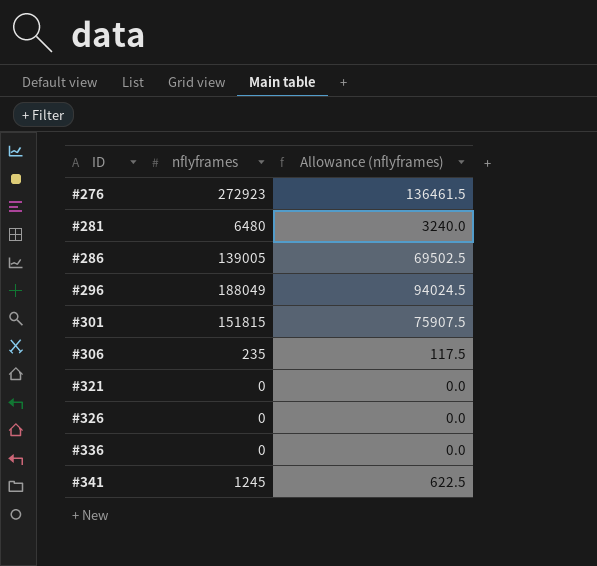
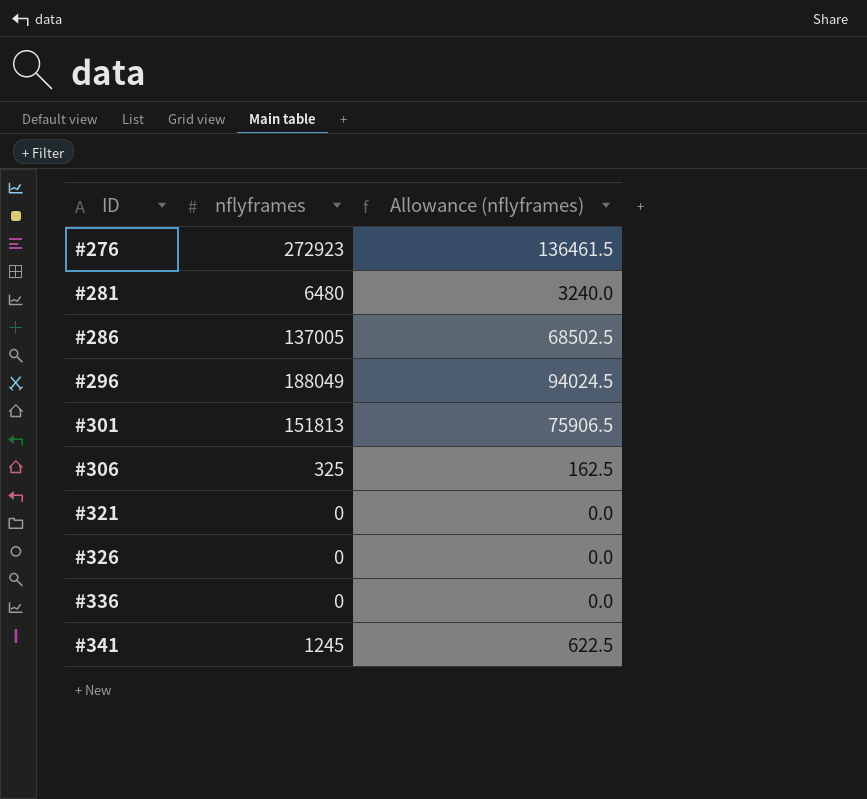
#286 | nflyframes: 139005 -> 137005
#286 | Allowance (nflyframes): 69502.5 -> 68502.5
#301 | nflyframes: 151815 -> 151813
#301 | Allowance (nflyframes): 75907.5 -> 75906.5
#306 | nflyframes: 235 -> 325
#306 | Allowance (nflyframes): 117.5 -> 162.5

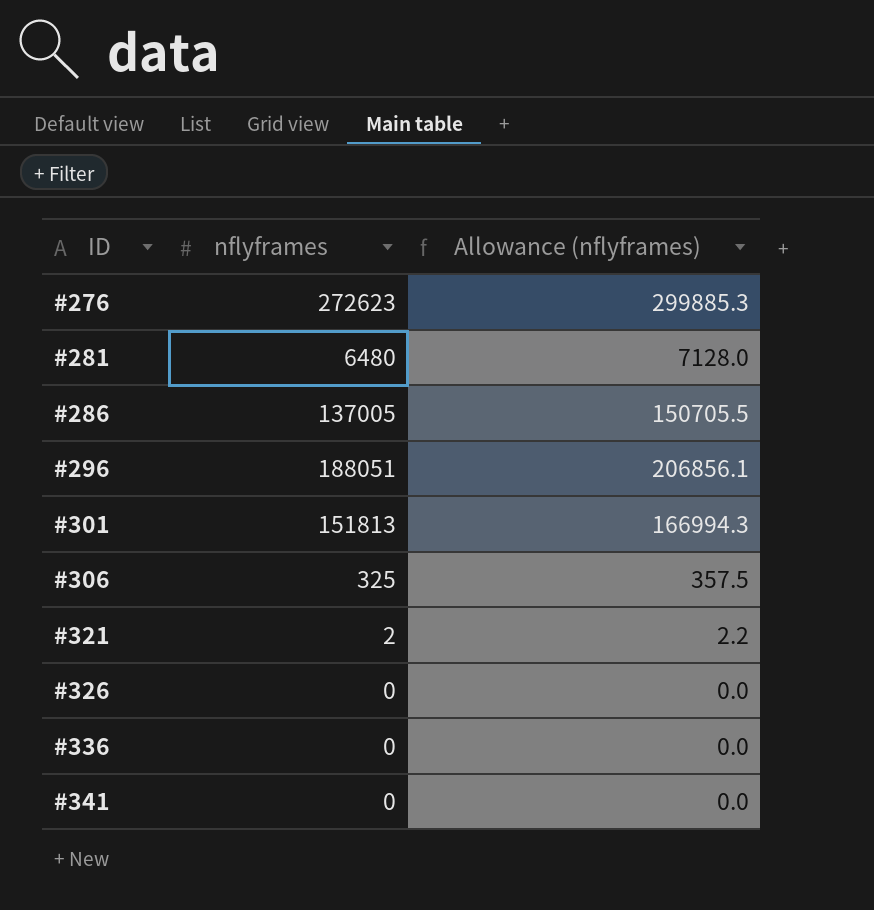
column Allowance (nflyframes) | formula: [nflyframes] * 0.5 -> [nflyframes] * 1.1
#276 | nflyframes: 272923 -> 272623
#296 | nflyframes: 188049 -> 188051
#321 | nflyframes: 0 -> 2
#341 | nflyframes: 1245 -> 0

